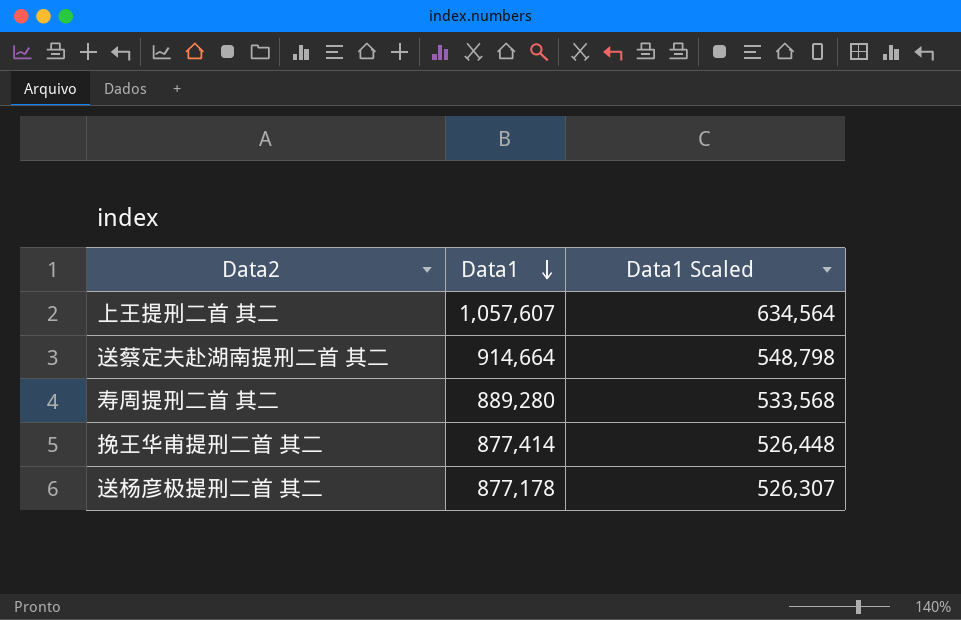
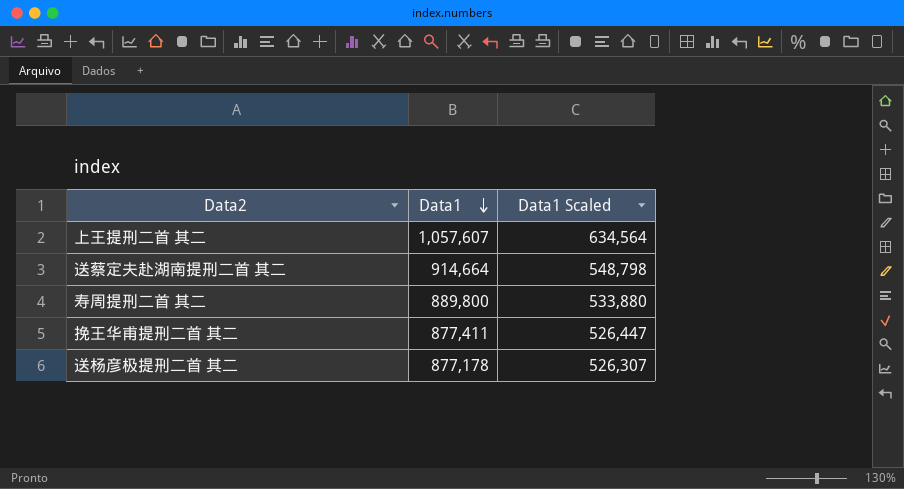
寿周提刑二首 其二 | Data1: 889,280 -> 889,800
寿周提刑二首 其二 | Data1 Scaled: 533,568 -> 533,880
挽王华甫提刑二首 其二 | Data1: 877,414 -> 877,411
挽王华甫提刑二首 其二 | Data1 Scaled: 526,448 -> 526,447

